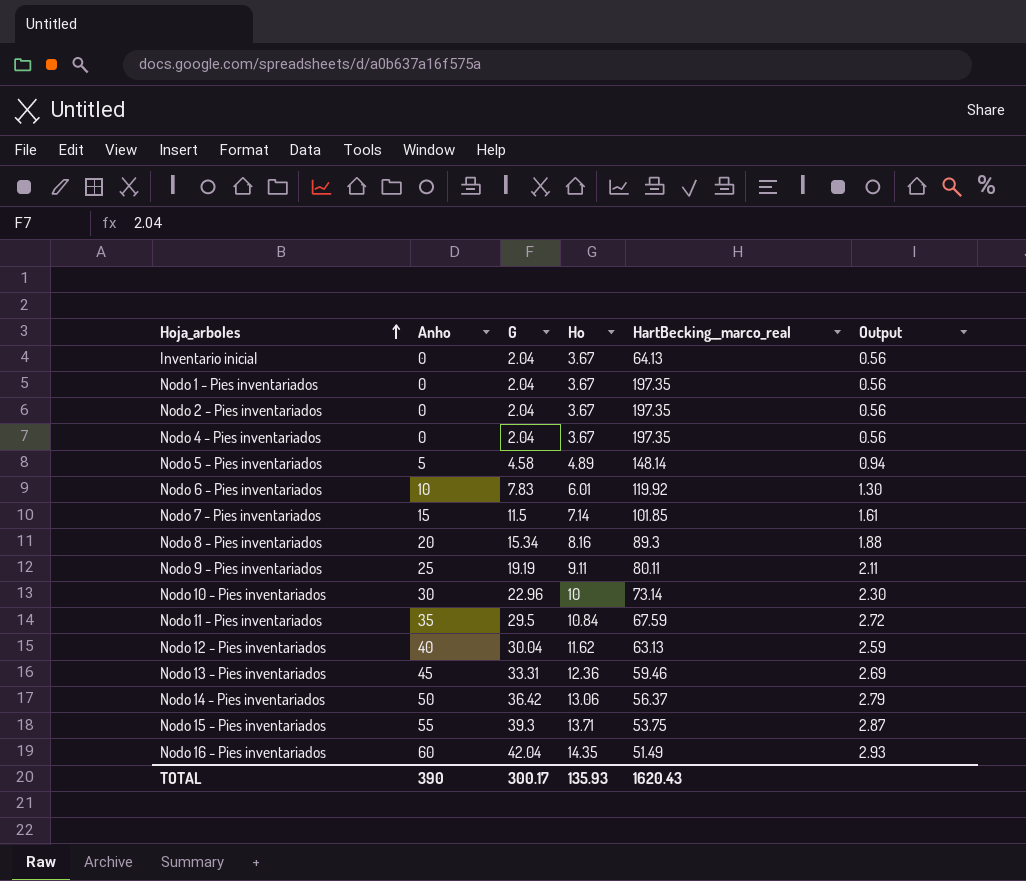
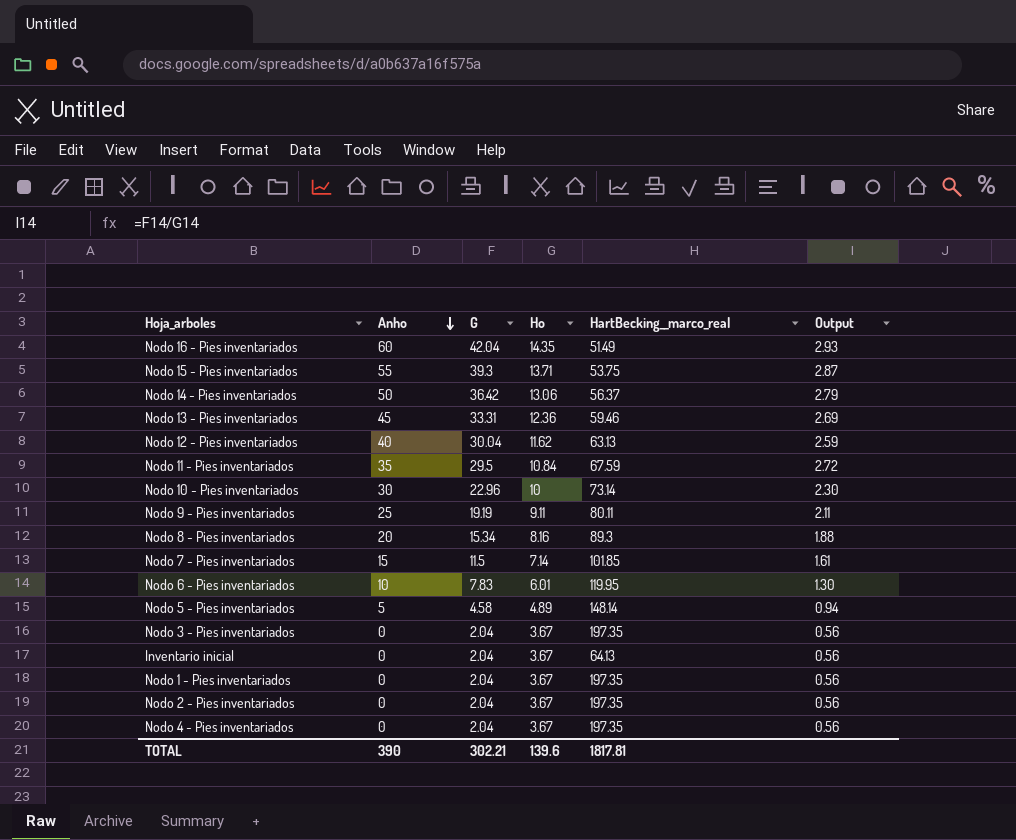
row order: Hoja_arboles ascending -> Anho descending
Nodo 6 - Pies inventariados | HartBecking__marco_real: 119.92 -> 119.95
row Nodo 3 - Pies inventariados: none -> 0 | 2.04 | 3.67 | 197.35 | 0.56
TOTAL | G: 300.17 -> 302.21
TOTAL | Ho: 135.93 -> 139.6
TOTAL | HartBecking__marco_real: 1620.43 -> 1817.81

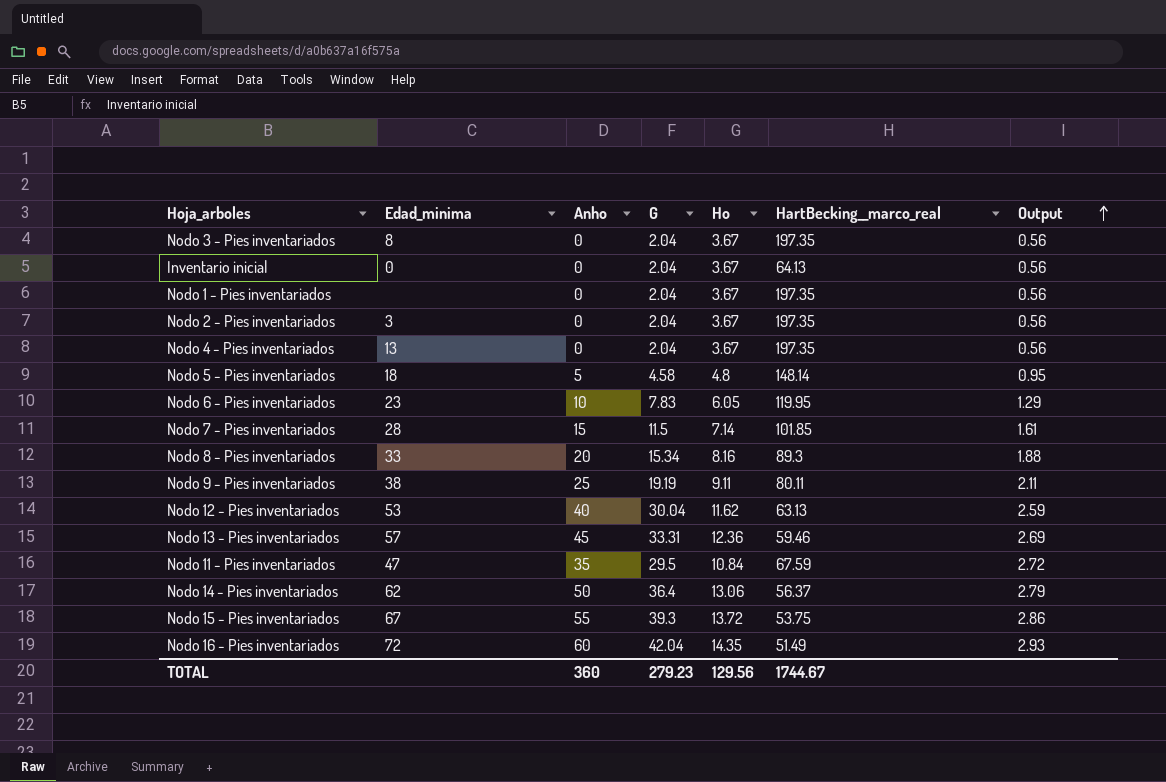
row order: Anho descending -> Output ascending
column Edad_minima | position: none -> 2
row Nodo 10 - Pies inventariados: 30 | 22.96 | 10 | 73.14 | 2.30 -> none
Nodo 5 - Pies inventariados | Ho: 4.89 -> 4.8
Nodo 5 - Pies inventariados | Output: 0.94 -> 0.95
Nodo 6 - Pies inventariados | Ho: 6.01 -> 6.05
Nodo 6 - Pies inventariados | Output: 1.30 -> 1.29
Nodo 14 - Pies inventariados | G: 36.42 -> 36.4
Nodo 15 - Pies inventariados | Ho: 13.71 -> 13.72
Nodo 15 - Pies inventariados | Output: 2.87 -> 2.86
TOTAL | Anho: 390 -> 360
TOTAL | G: 302.21 -> 279.23
TOTAL | Ho: 139.6 -> 129.56
TOTAL | HartBecking__marco_real: 1817.81 -> 1744.67

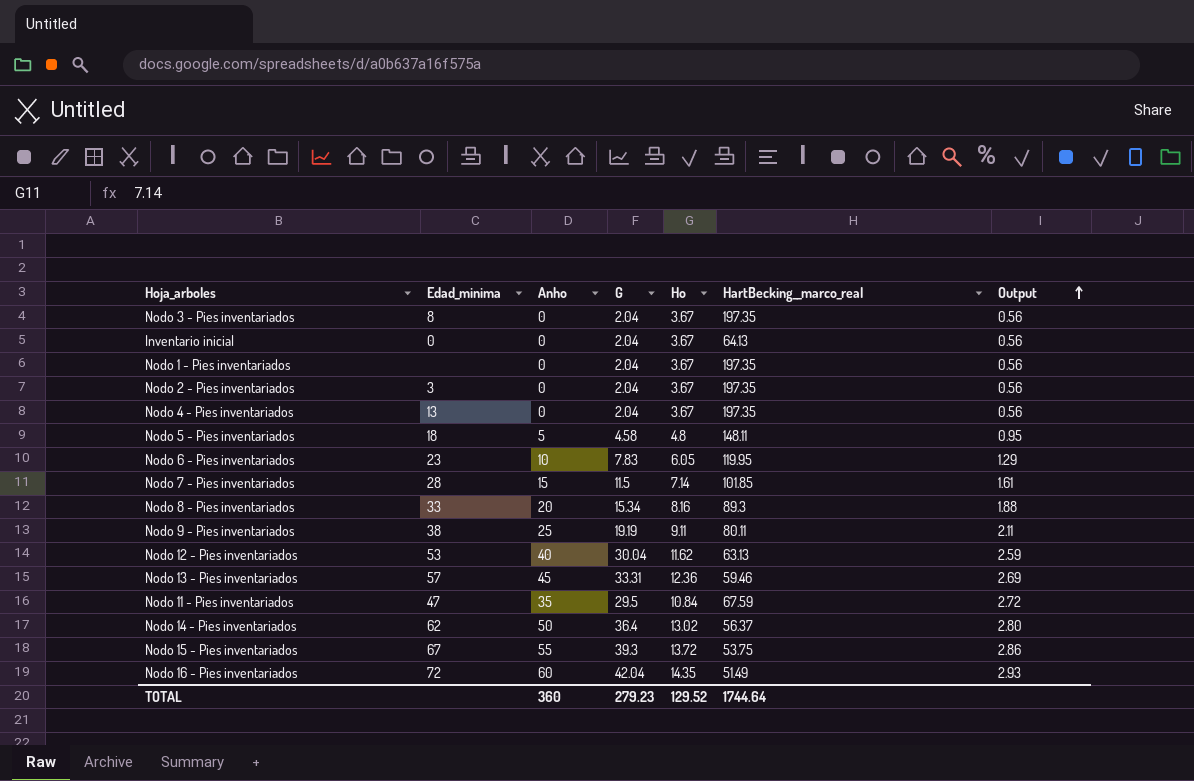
Nodo 5 - Pies inventariados | HartBecking__marco_real: 148.14 -> 148.11
Nodo 14 - Pies inventariados | Ho: 13.06 -> 13.02
Nodo 14 - Pies inventariados | Output: 2.79 -> 2.80
TOTAL | Ho: 129.56 -> 129.52
TOTAL | HartBecking__marco_real: 1744.67 -> 1744.64

